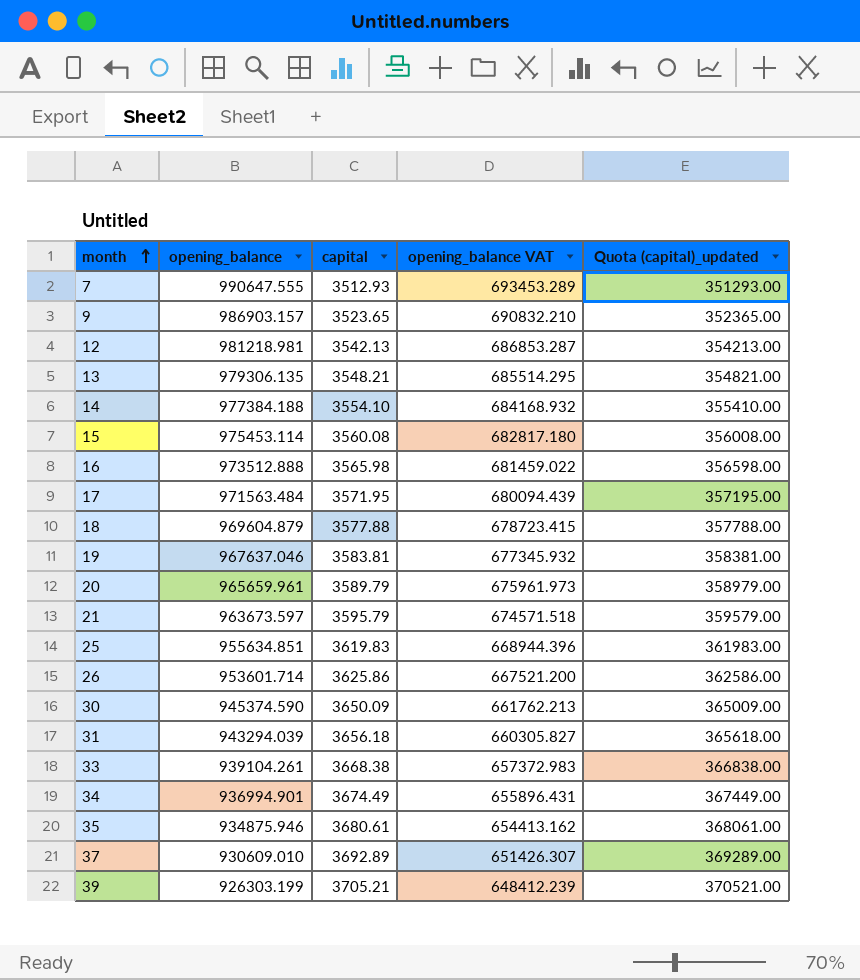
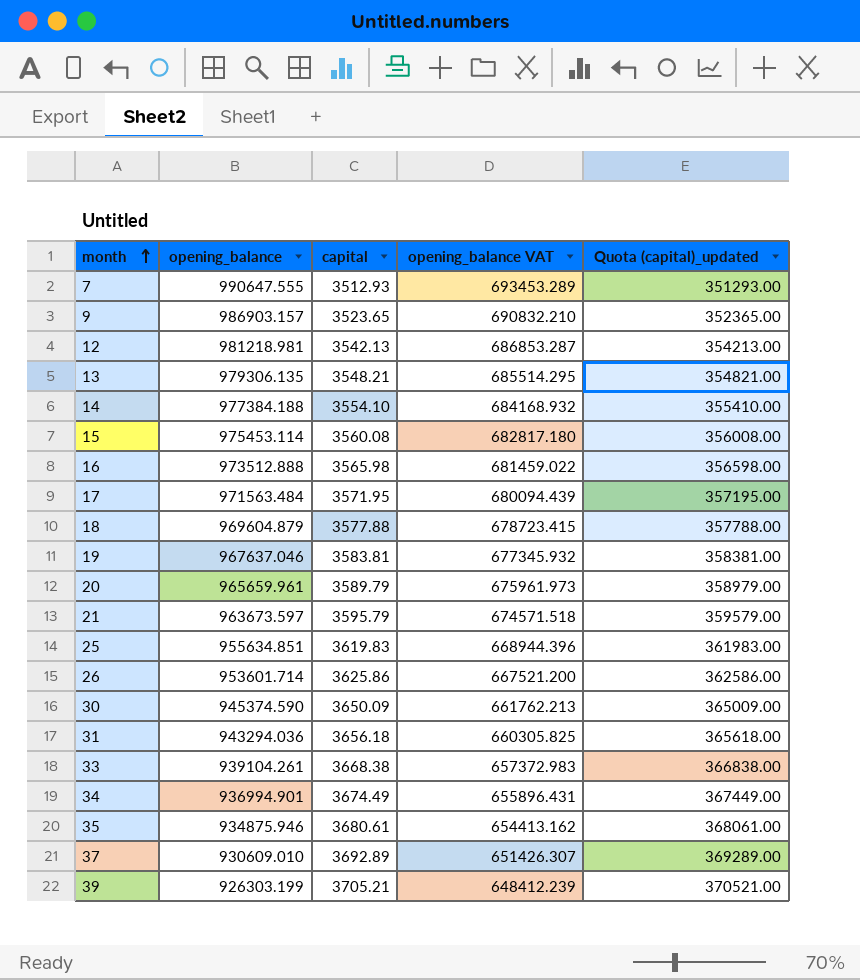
31 | opening_balance: 943294.039 -> 943294.036
31 | opening_balance VAT: 660305.827 -> 660305.825

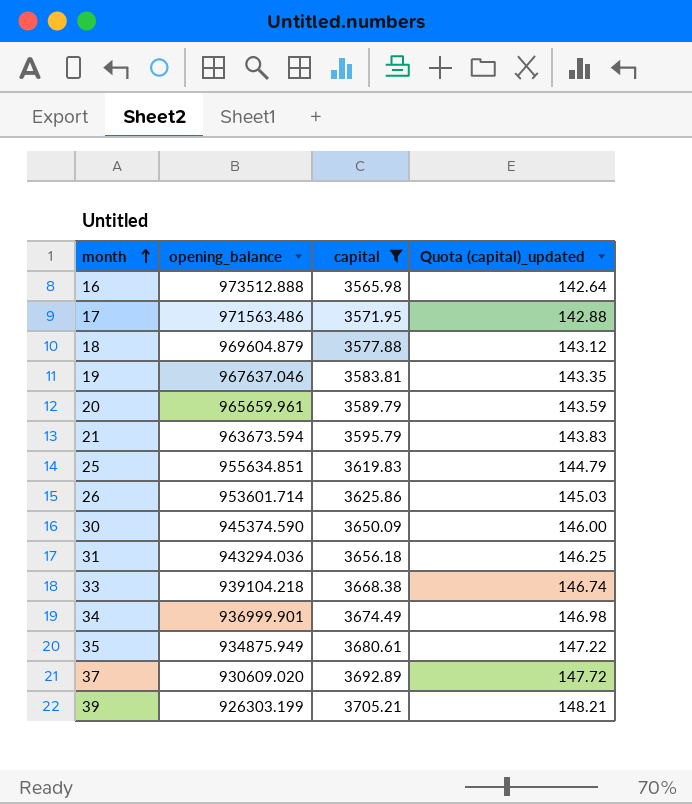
filter: none -> capital >= 3565.98
column opening_balance VAT | formula: [opening_balance] * 0.7 -> none
column Quota (capital)_updated | formula: [capital] * 100 -> [capital] * 0.04
17 | opening_balance: 971563.484 -> 971563.486
21 | opening_balance: 963673.597 -> 963673.594
33 | opening_balance: 939104.261 -> 939104.218
34 | opening_balance: 936994.901 -> 936999.901
35 | opening_balance: 934875.946 -> 934875.949
37 | opening_balance: 930609.010 -> 930609.020

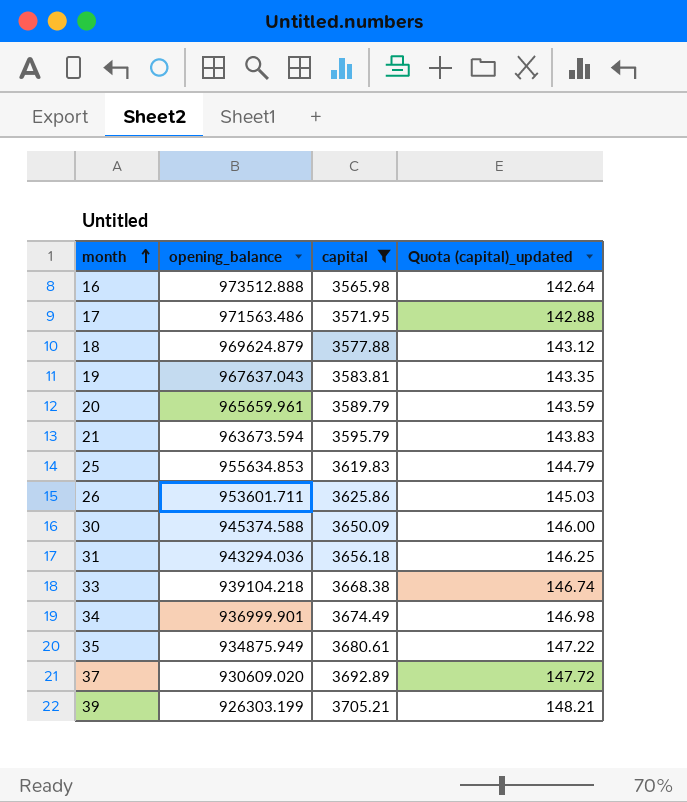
18 | opening_balance: 969604.879 -> 969624.879
19 | opening_balance: 967637.046 -> 967637.043
25 | opening_balance: 955634.851 -> 955634.853
26 | opening_balance: 953601.714 -> 953601.711
30 | opening_balance: 945374.590 -> 945374.588

